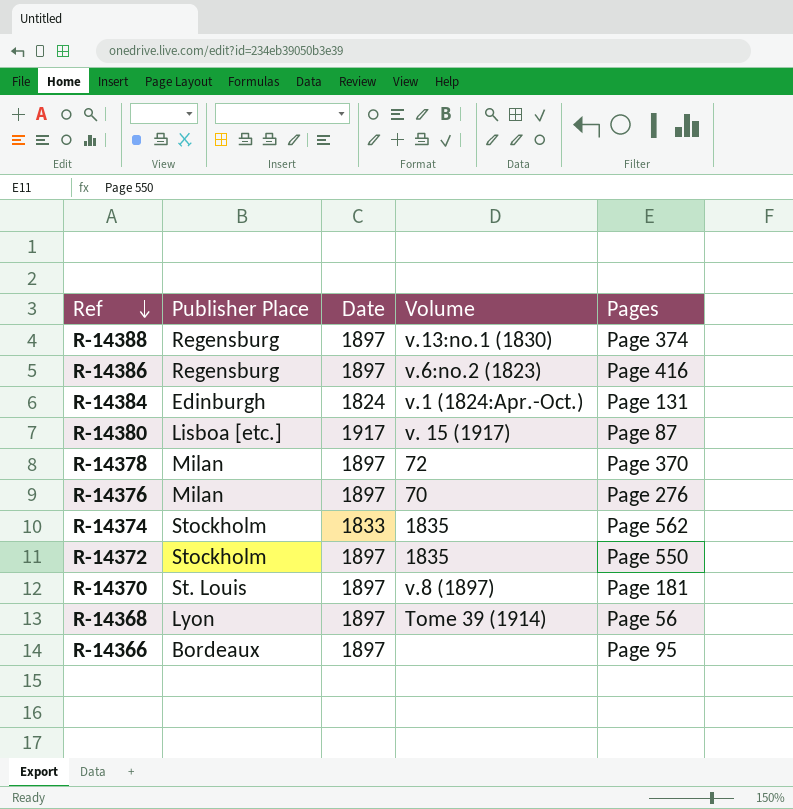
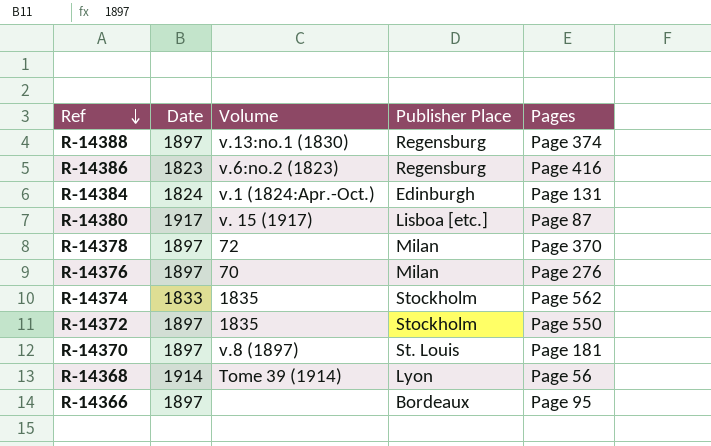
column Publisher Place | position: 2 -> 4
R-14386 | Date: 1897 -> 1823
R-14368 | Date: 1897 -> 1914

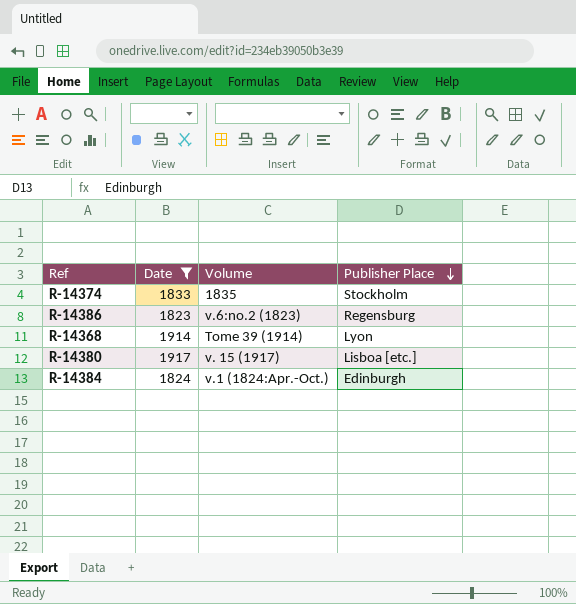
filter: none -> Date != 1897
row order: Ref descending -> Publisher Place descending
column Pages | position: 5 -> none

